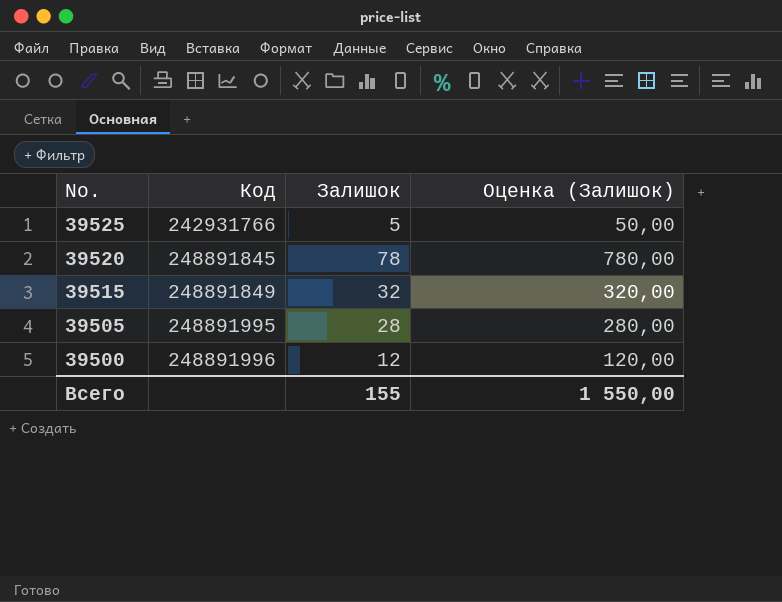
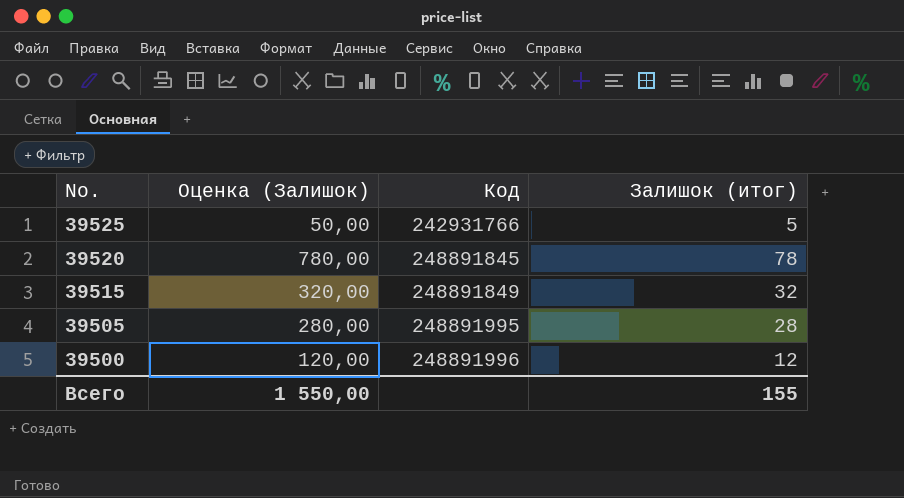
column Оценка (Залишок) | position: 4 -> 2
column name: Залишок -> Залишок (итог)

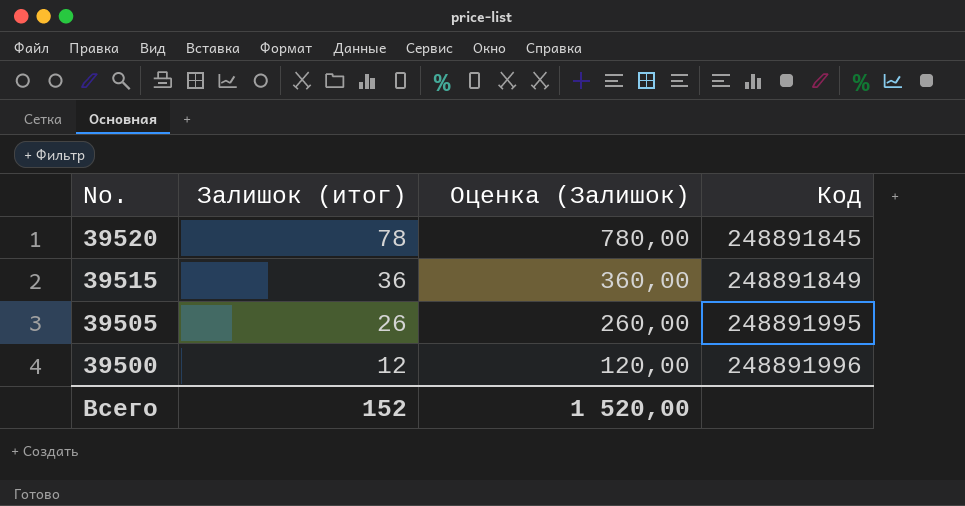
column Залишок (итог) | position: 4 -> 2
row 39525: 50,00 | 242931766 | 5 -> none
39515 | Залишок (итог): 32 -> 36
39515 | Оценка (Залишок): 320,00 -> 360,00
39505 | Залишок (итог): 28 -> 26
39505 | Оценка (Залишок): 280,00 -> 260,00
Всего | Залишок (итог): 155 -> 152
Всего | Оценка (Залишок): 1 550,00 -> 1 520,00

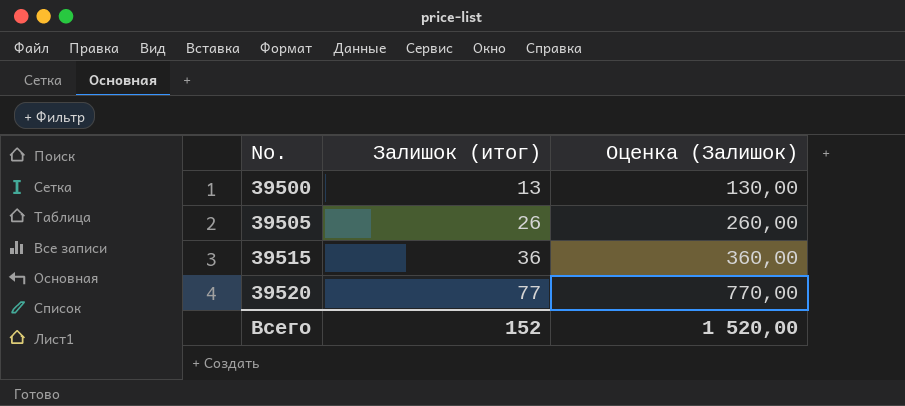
row order: No. descending -> No. ascending
column Код | position: 4 -> none
39500 | Залишок (итог): 12 -> 13
39500 | Оценка (Залишок): 120,00 -> 130,00
39520 | Залишок (итог): 78 -> 77
39520 | Оценка (Залишок): 780,00 -> 770,00

